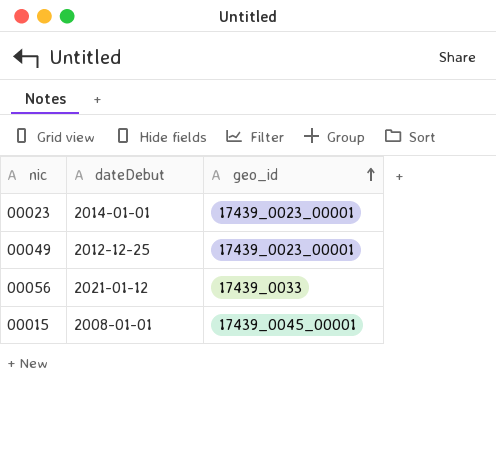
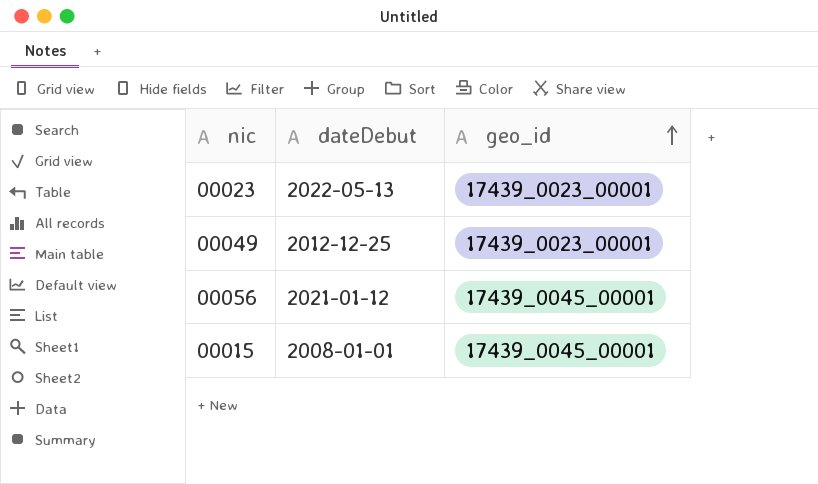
00023 | dateDebut: 2014-01-01 -> 2022-05-13
00056 | geo_id: 17439_0033 -> 17439_0045_00001

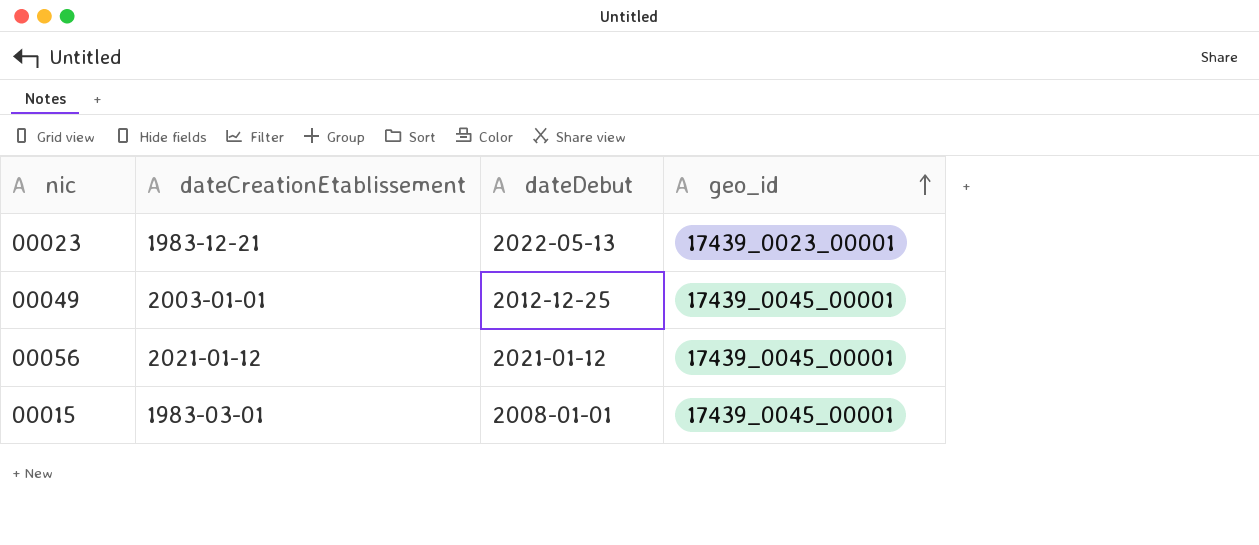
column dateCreationEtablissement | position: none -> 2
00049 | geo_id: 17439_0023_00001 -> 17439_0045_00001

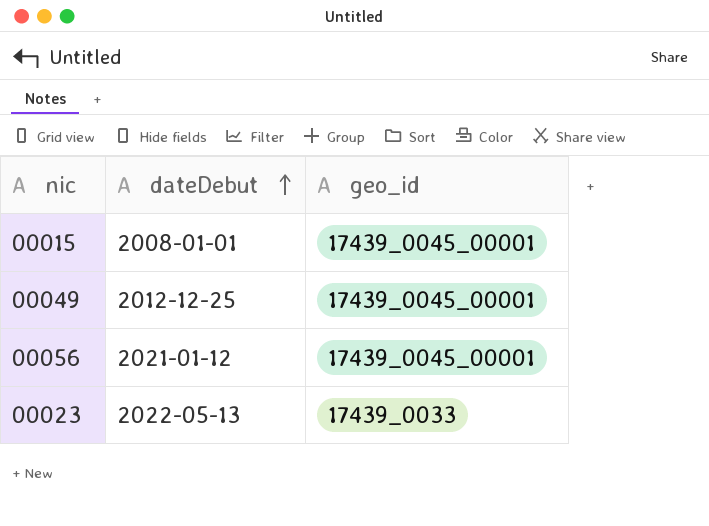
row order: geo_id ascending -> dateDebut ascending
column dateCreationEtablissement | position: 2 -> none
00023 | geo_id: 17439_0023_00001 -> 17439_0033

